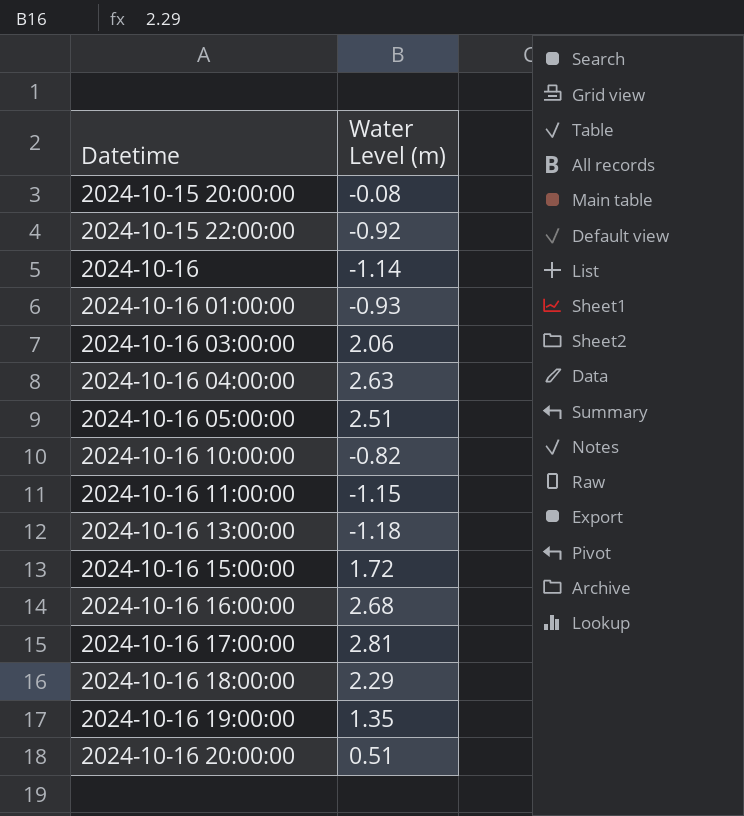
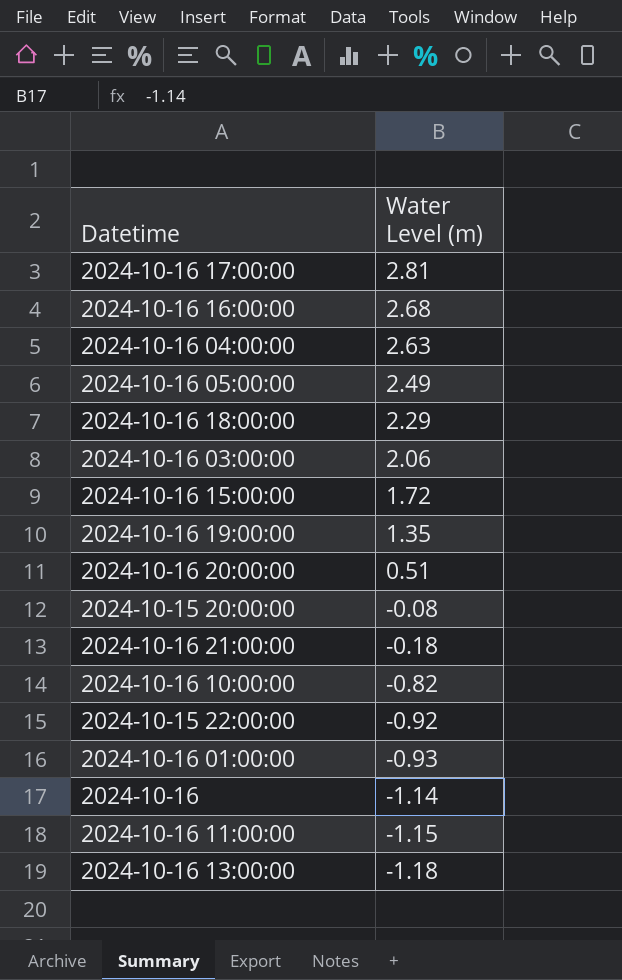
row order: Datetime ascending -> Water Level (m) descending
2024-10-16 05:00:00 | Water Level (m): 2.51 -> 2.49
row 2024-10-16 21:00:00: none -> -0.18

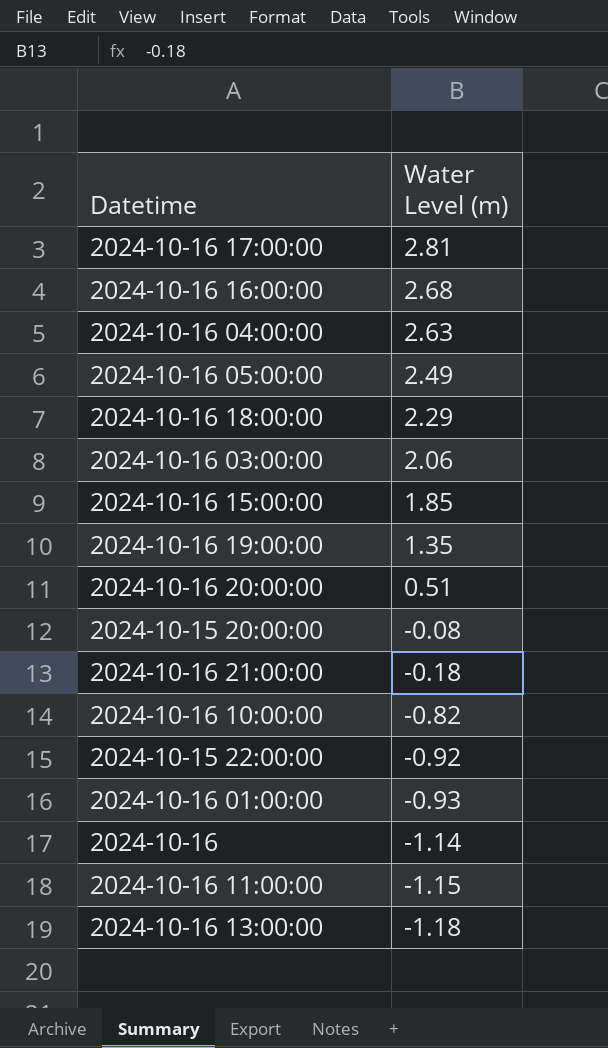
2024-10-16 15:00:00 | Water Level (m): 1.72 -> 1.85

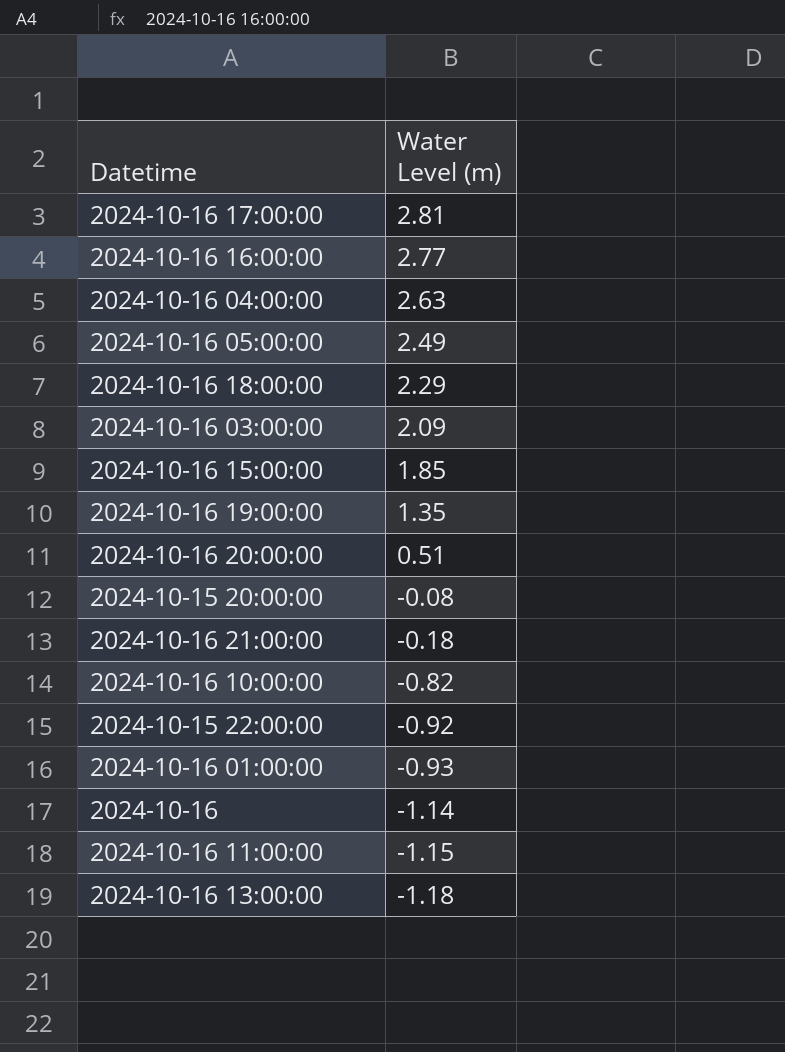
2024-10-16 16:00:00 | Water Level (m): 2.68 -> 2.77
2024-10-16 03:00:00 | Water Level (m): 2.06 -> 2.09

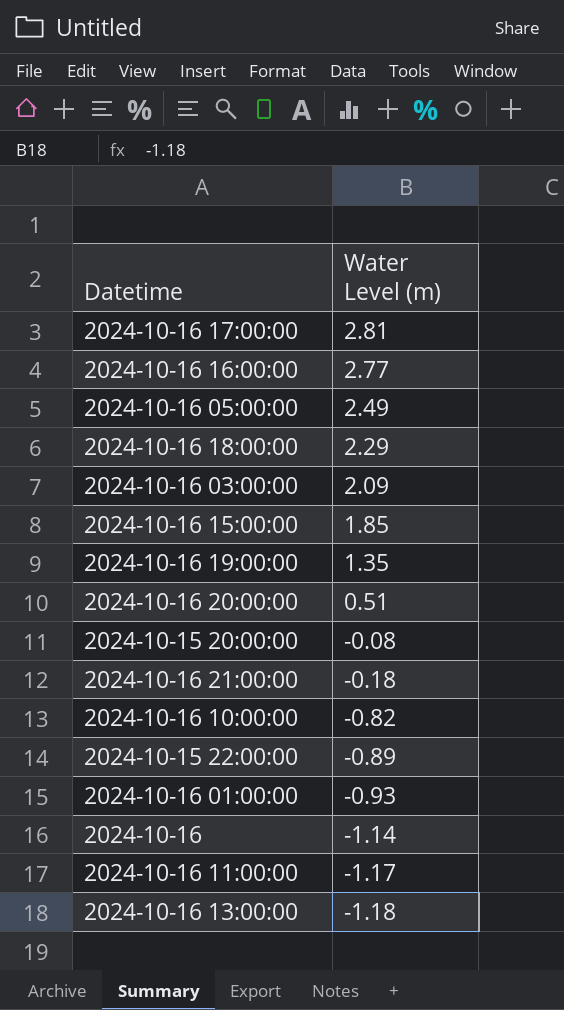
row 2024-10-16 04:00:00: 2.63 -> none
2024-10-15 22:00:00 | Water Level (m): -0.92 -> -0.89
2024-10-16 11:00:00 | Water Level (m): -1.15 -> -1.17

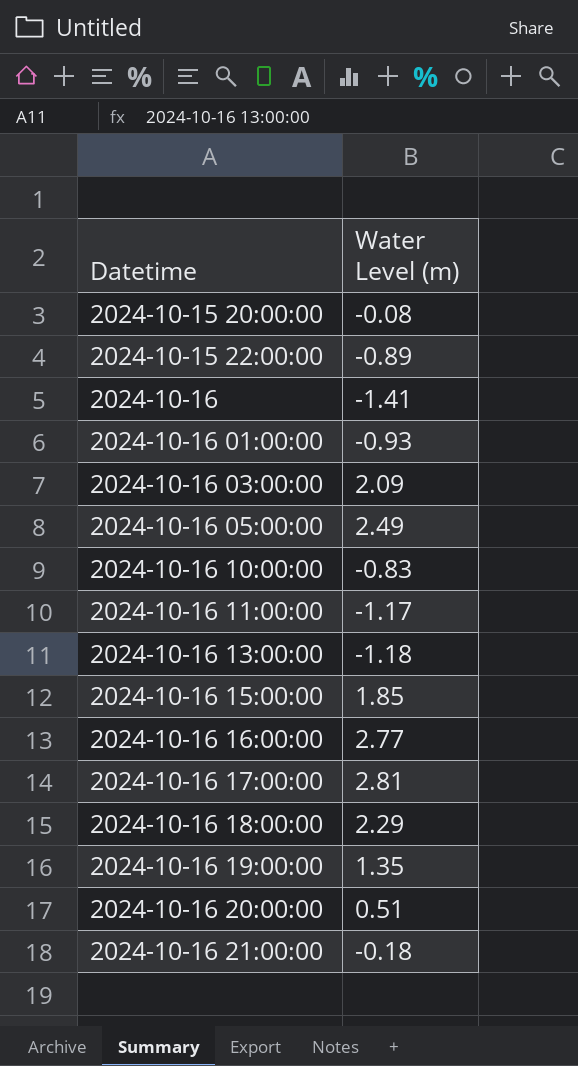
row order: Water Level (m) descending -> Datetime ascending
2024-10-16 | Water Level (m): -1.14 -> -1.41
2024-10-16 10:00:00 | Water Level (m): -0.82 -> -0.83

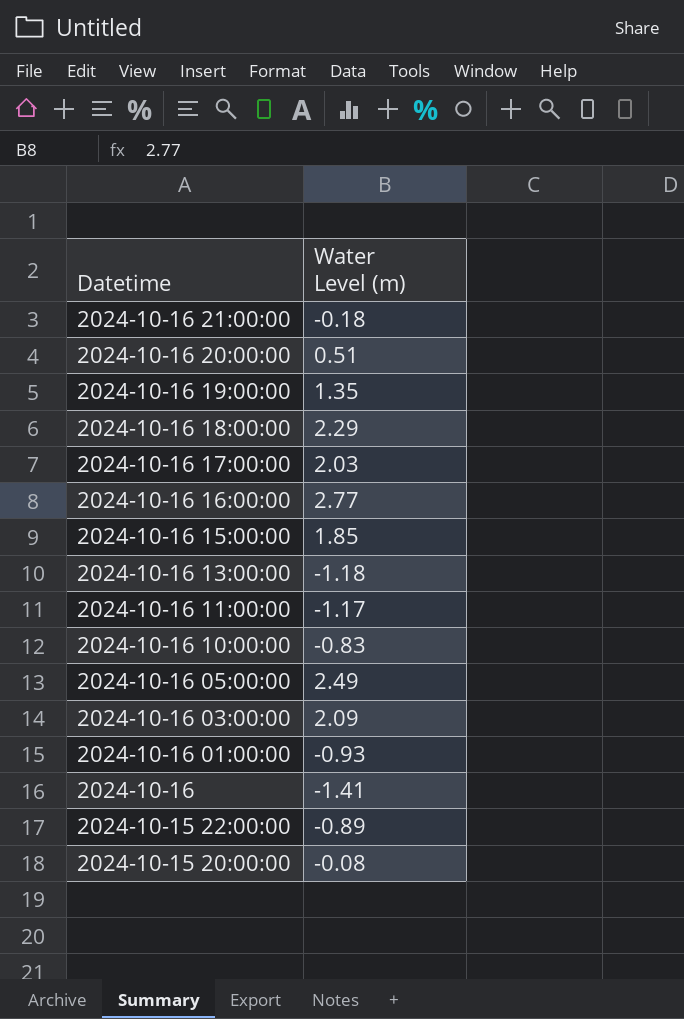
row order: Datetime ascending -> Datetime descending
2024-10-16 17:00:00 | Water Level (m): 2.81 -> 2.03

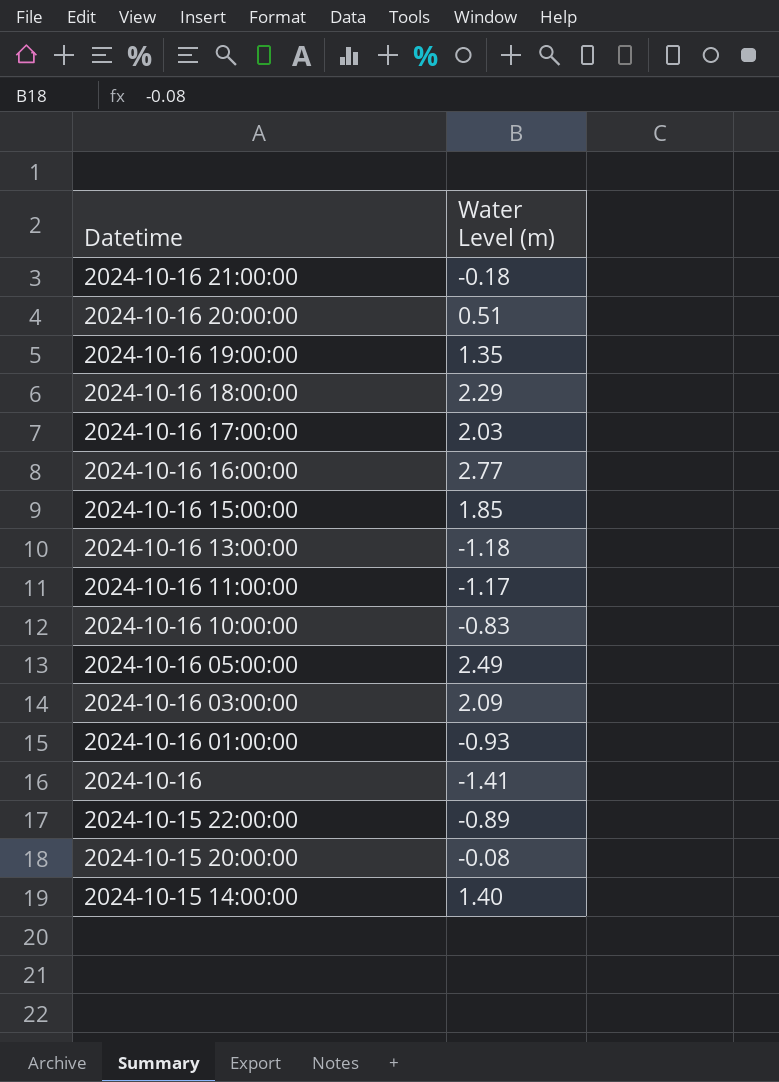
row 2024-10-15 14:00:00: none -> 1.40

